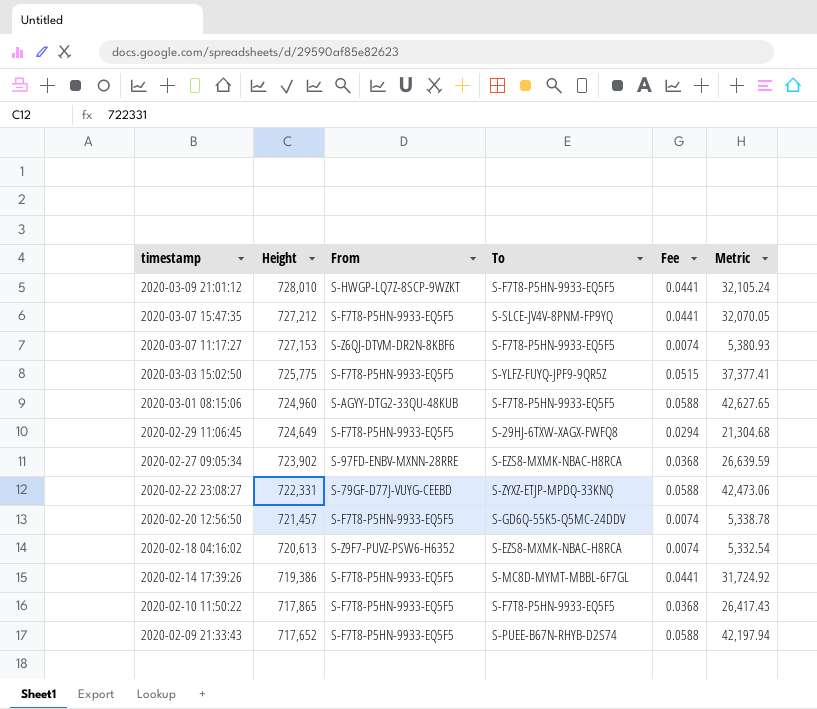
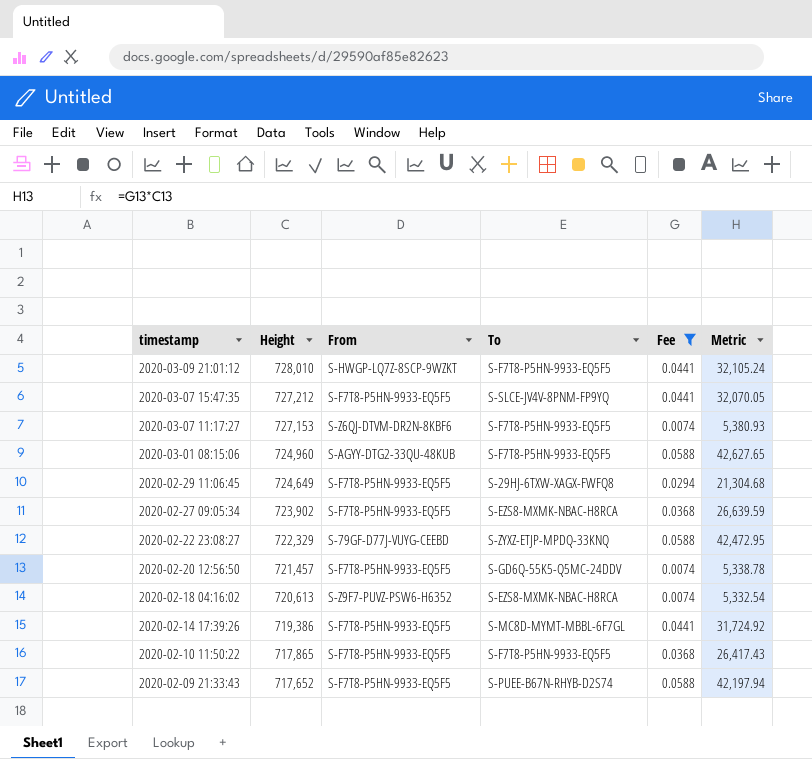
filter: none -> Fee != 0.0515
2020-02-27 09:05:34 | From: S-97FD-ENBV-MXNN-28RRE -> S-F7T8-P5HN-9933-EQ5F5
2020-02-22 23:08:27 | Height: 722,331 -> 722,329
2020-02-22 23:08:27 | Metric: 42,473.06 -> 42,472.95

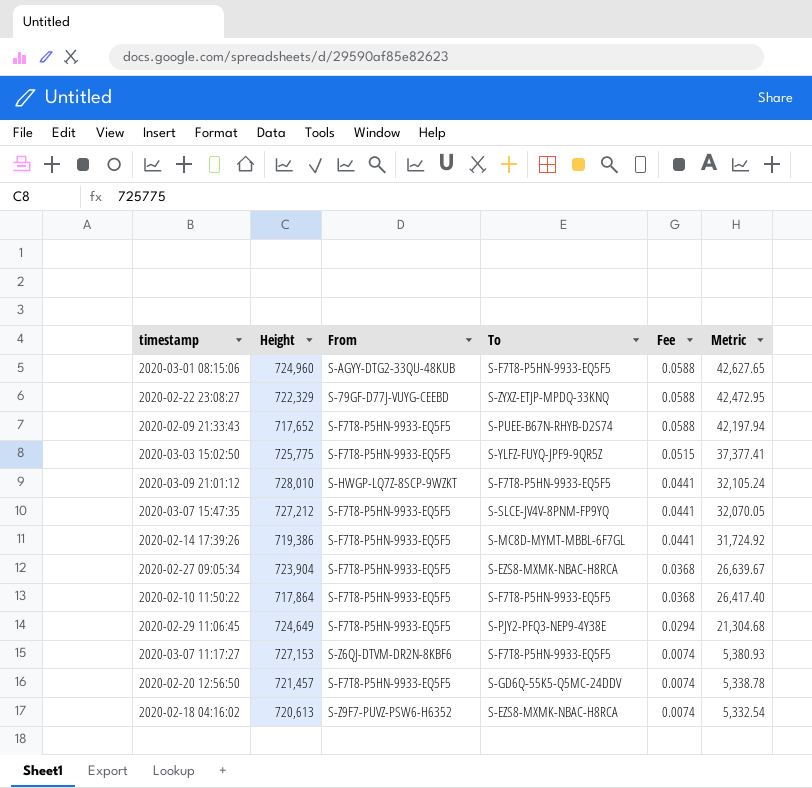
filter: Fee != 0.0515 -> none
row order: timestamp descending -> Fee descending
2020-02-27 09:05:34 | Height: 723,902 -> 723,904
2020-02-27 09:05:34 | Metric: 26,639.59 -> 26,639.67
2020-02-10 11:50:22 | Height: 717,865 -> 717,864
2020-02-10 11:50:22 | Metric: 26,417.43 -> 26,417.40
2020-02-29 11:06:45 | To: S-29HJ-6TXW-XAGX-FWFQ8 -> S-PJY2-PFQ3-NEP9-4Y38E

